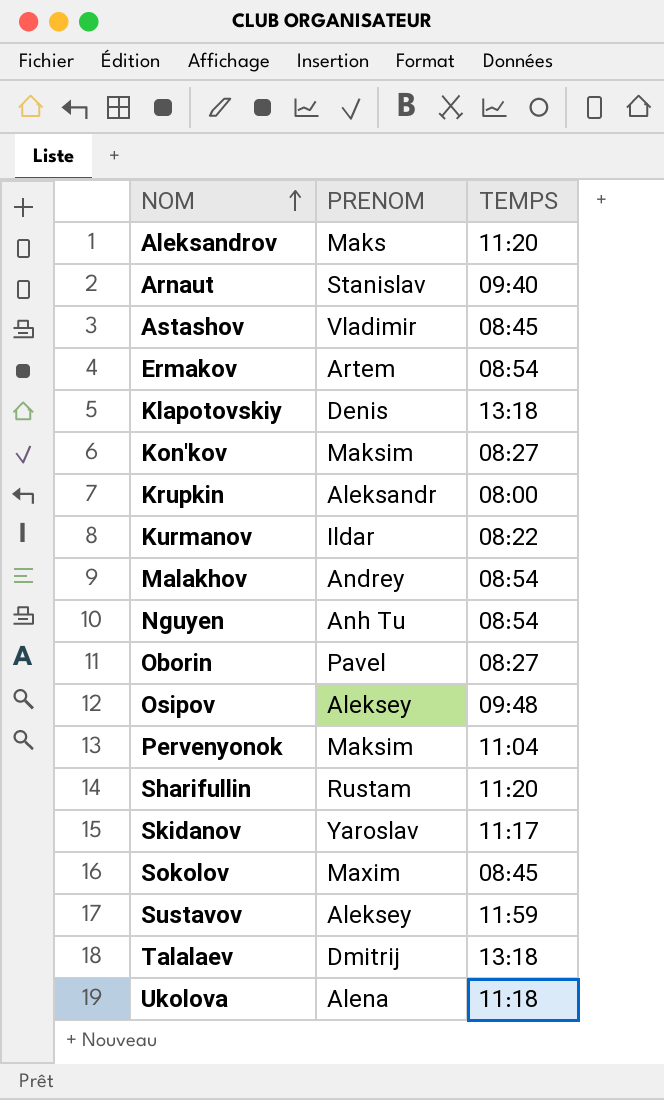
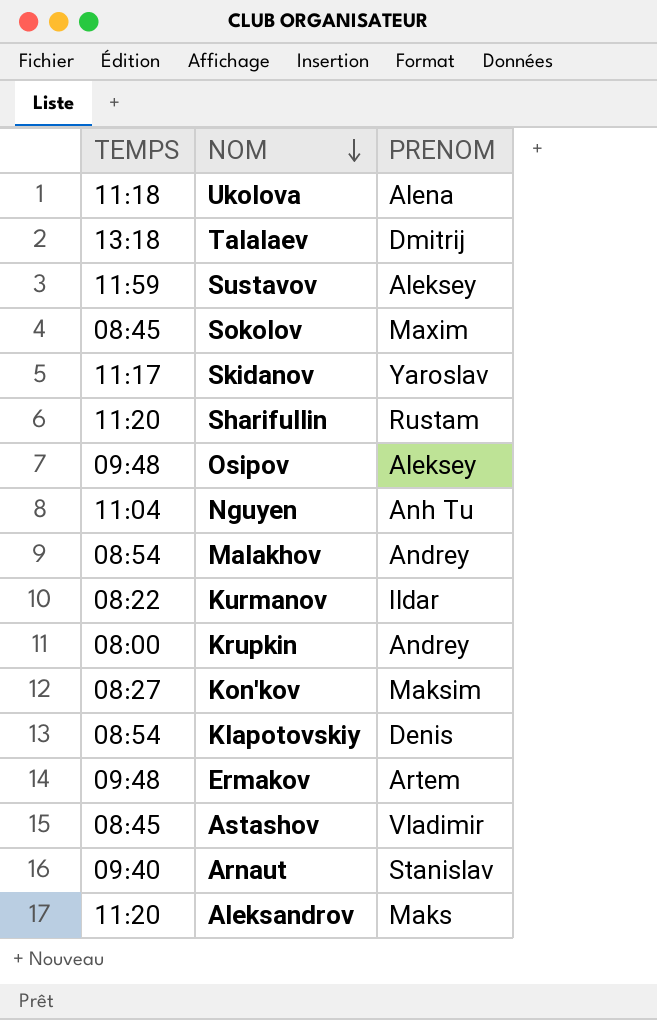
row order: NOM ascending -> NOM descending
column TEMPS | position: 3 -> 1
row Oborin: Pavel | 08:27 -> none
row Pervenyonok: Maksim | 11:04 -> none
Nguyen | TEMPS: 08:54 -> 11:04
Krupkin | PRENOM: Aleksandr -> Andrey
Klapotovskiy | TEMPS: 13:18 -> 08:54
Ermakov | TEMPS: 08:54 -> 09:48

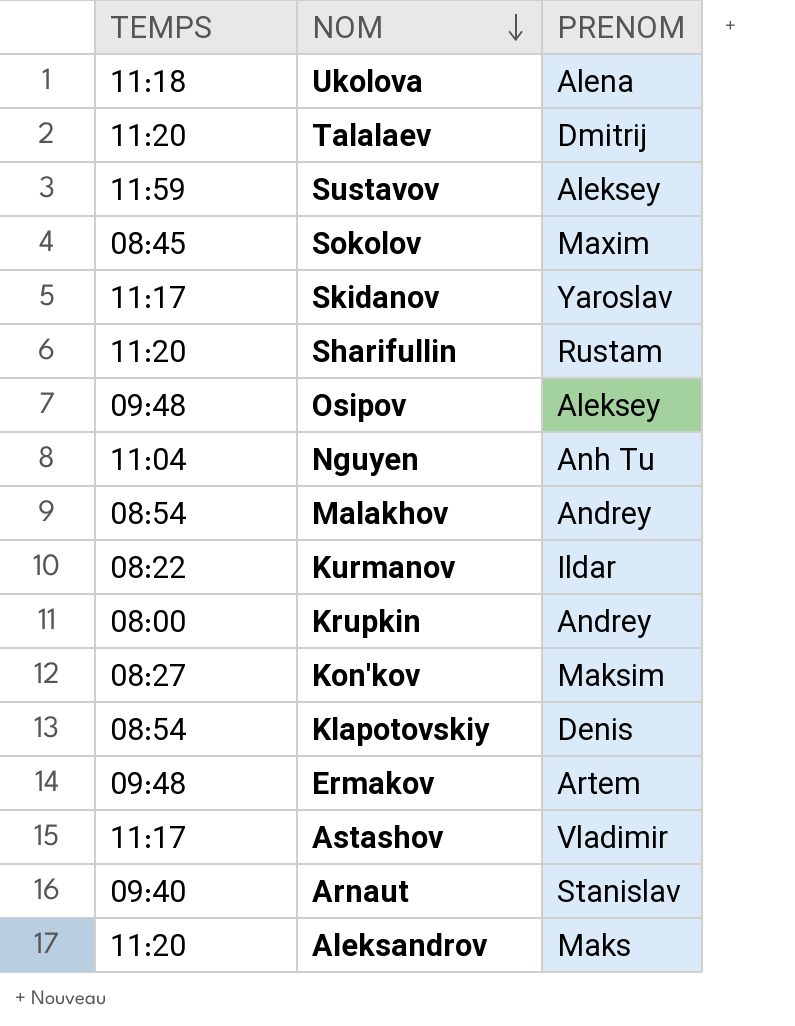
Talalaev | TEMPS: 13:18 -> 11:20
Astashov | TEMPS: 08:45 -> 11:17

